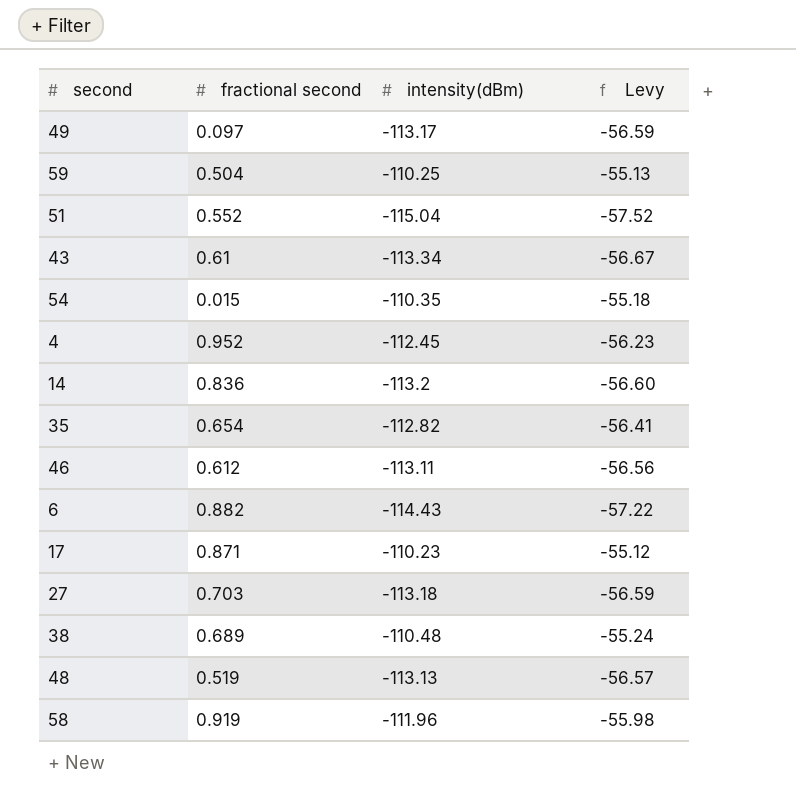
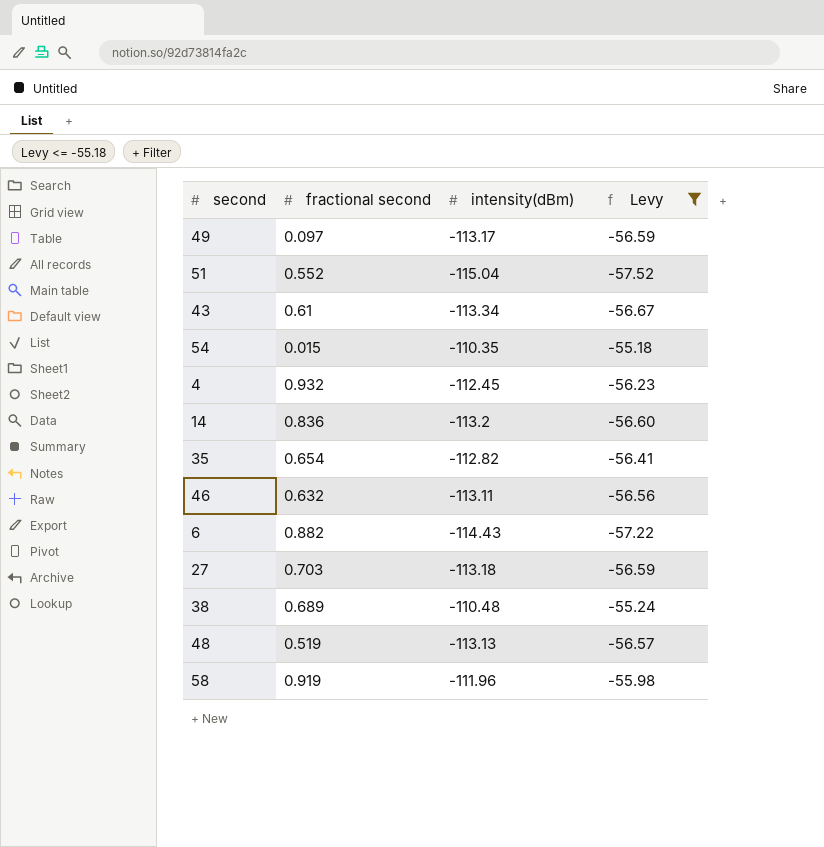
filter: none -> Levy <= -55.18
4 | fractional second: 0.952 -> 0.932
46 | fractional second: 0.612 -> 0.632

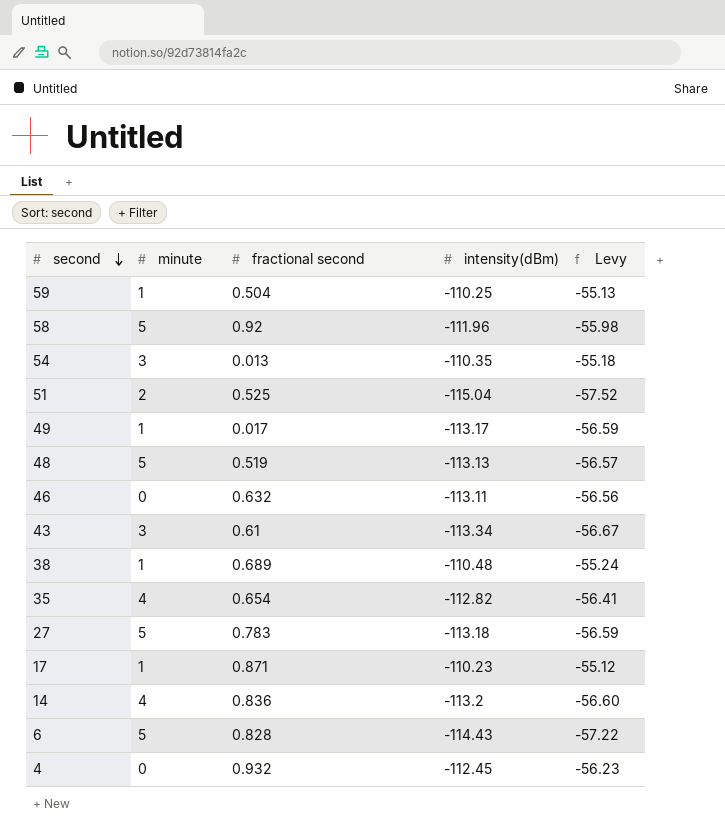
filter: Levy <= -55.18 -> none
row order: none -> second descending
column minute | position: none -> 2
58 | fractional second: 0.919 -> 0.92
54 | fractional second: 0.015 -> 0.013
51 | fractional second: 0.552 -> 0.525
49 | fractional second: 0.097 -> 0.017
27 | fractional second: 0.703 -> 0.783
6 | fractional second: 0.882 -> 0.828

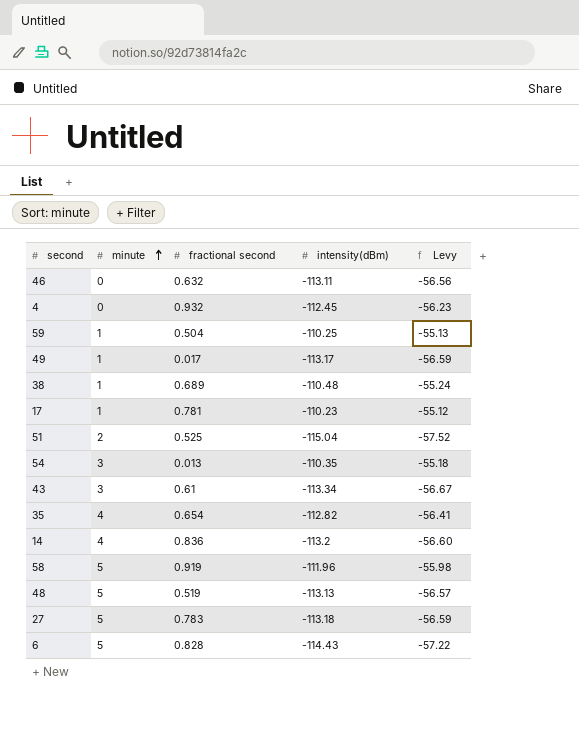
row order: second descending -> minute ascending
17 | fractional second: 0.871 -> 0.781
58 | fractional second: 0.92 -> 0.919

